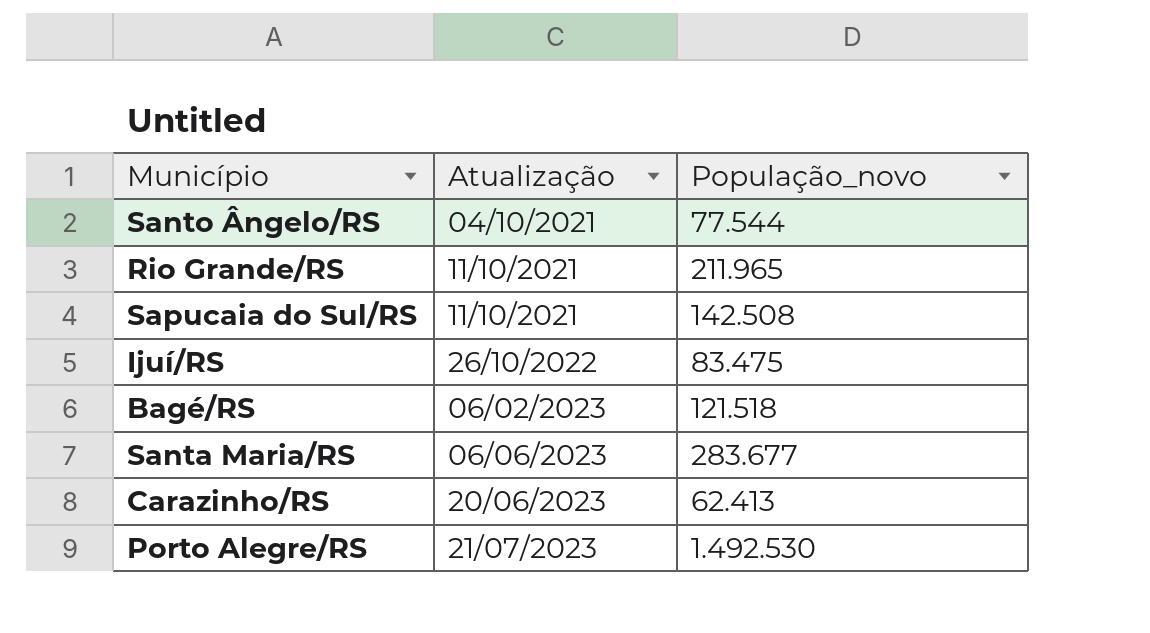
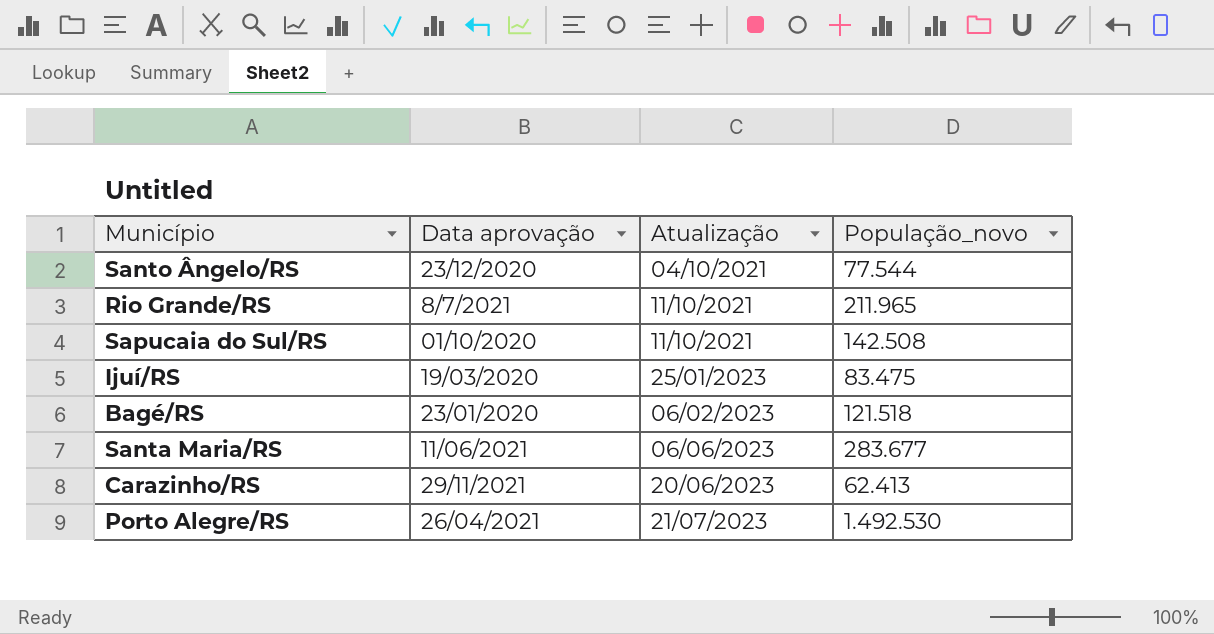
column Data aprovação | position: none -> 2
Ijuí/RS | Atualização: 26/10/2022 -> 25/01/2023

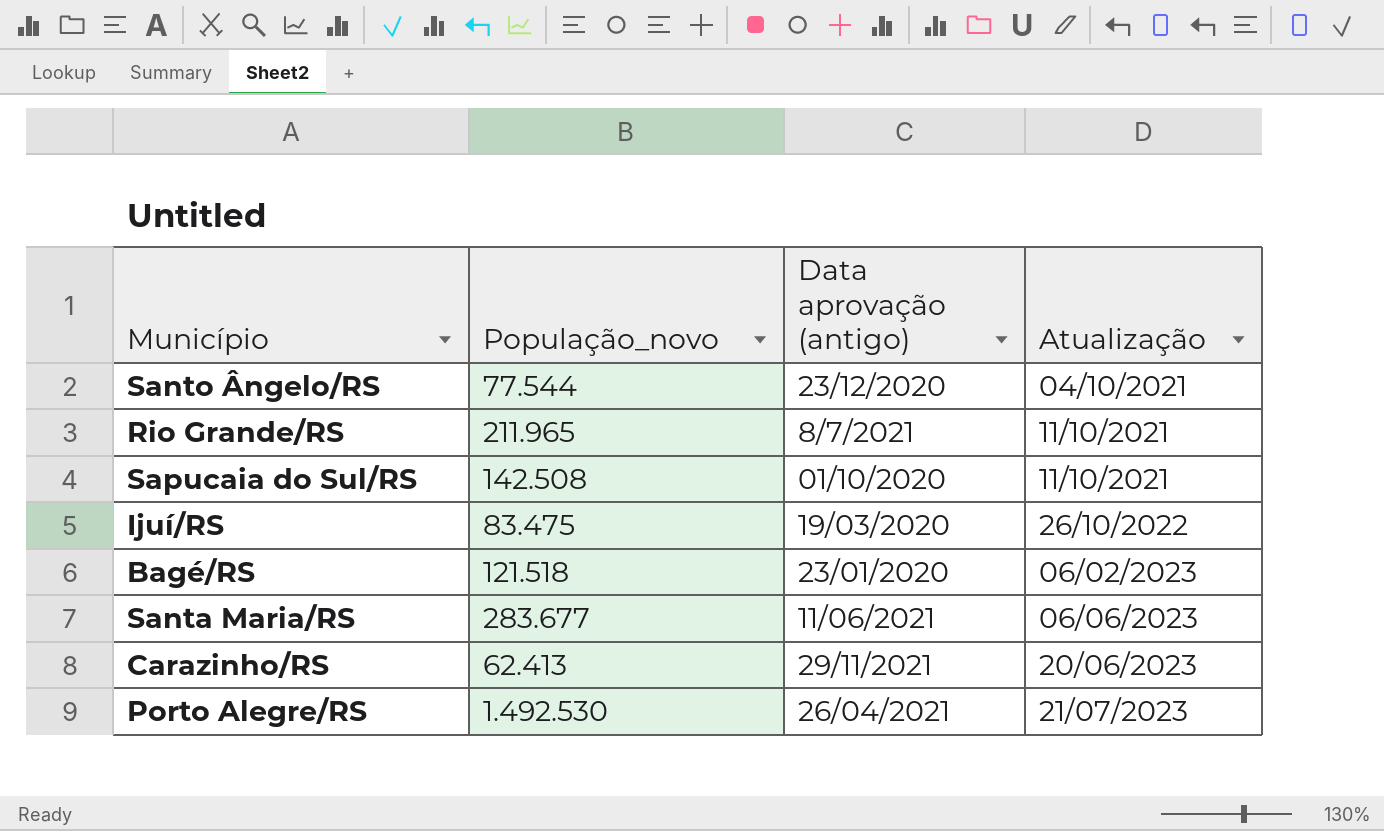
column População_novo | position: 4 -> 2
column name: Data aprovação -> Data aprovação (antigo)
Ijuí/RS | Atualização: 25/01/2023 -> 26/10/2022

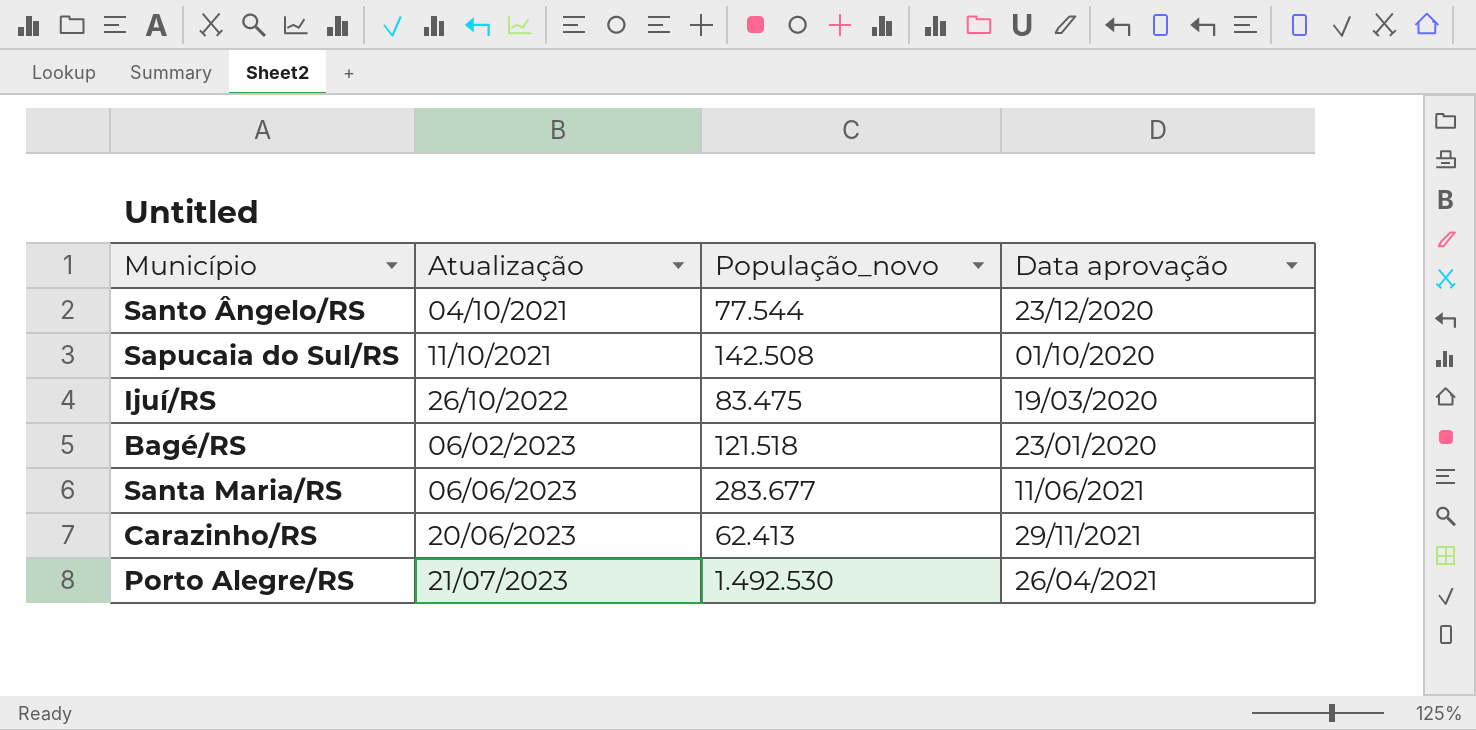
column Atualização | position: 4 -> 2
column name: Data aprovação (antigo) -> Data aprovação
row Rio Grande/RS: 211.965 | 8/7/2021 | 11/10/2021 -> none

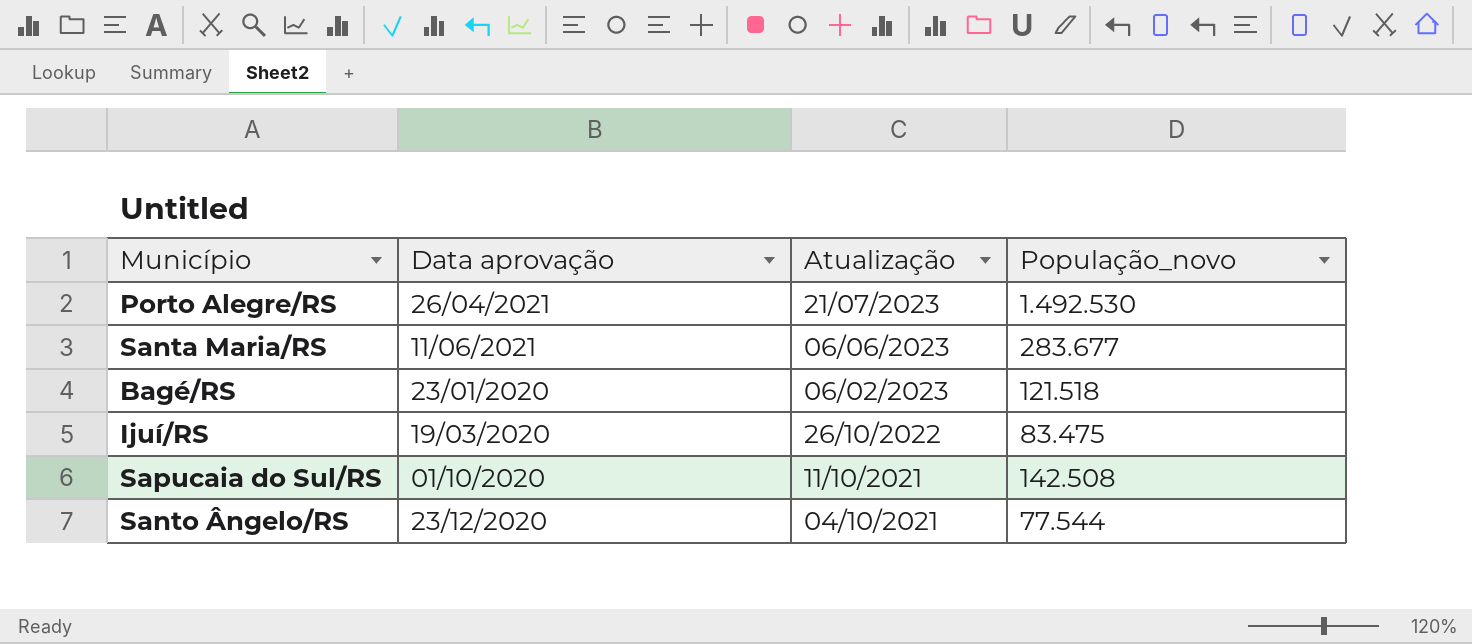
row order: Atualização ascending -> Atualização descending
column Data aprovação | position: 4 -> 2
row Carazinho/RS: 20/06/2023 | 62.413 | 29/11/2021 -> none

